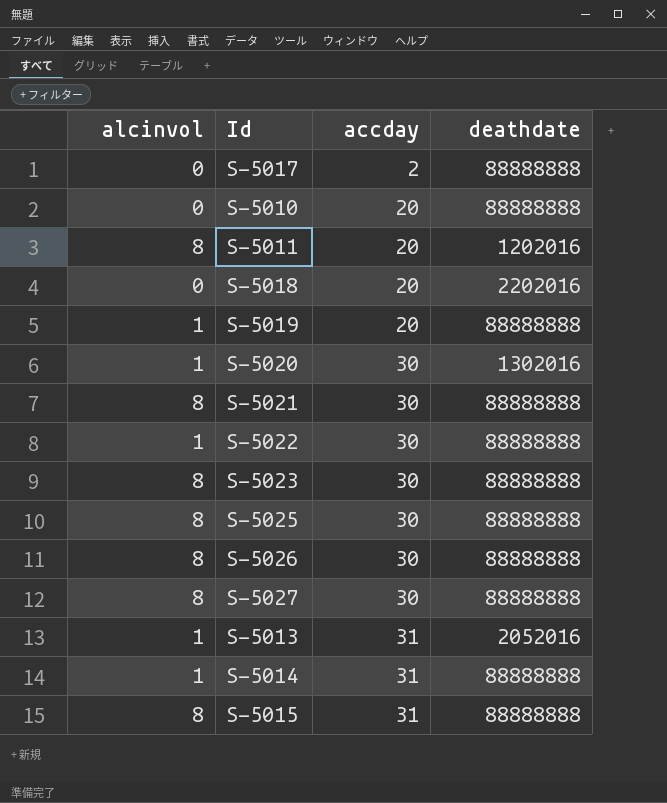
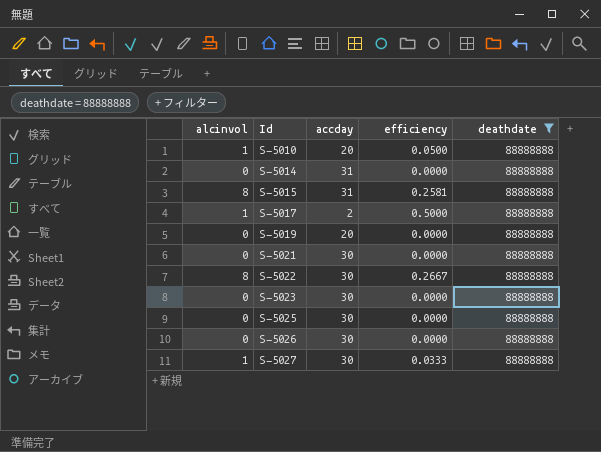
filter: none -> deathdate = 88888888
row order: accday ascending -> Id ascending
column efficiency | formula: none -> [alcinvol] / [accday]
S-5010 | alcinvol: 0 -> 1
S-5014 | alcinvol: 1 -> 0
S-5017 | alcinvol: 0 -> 1
S-5019 | alcinvol: 1 -> 0
S-5021 | alcinvol: 8 -> 0
S-5022 | alcinvol: 1 -> 8
S-5023 | alcinvol: 8 -> 0
S-5025 | alcinvol: 8 -> 0
S-5026 | alcinvol: 8 -> 0
S-5027 | alcinvol: 8 -> 1

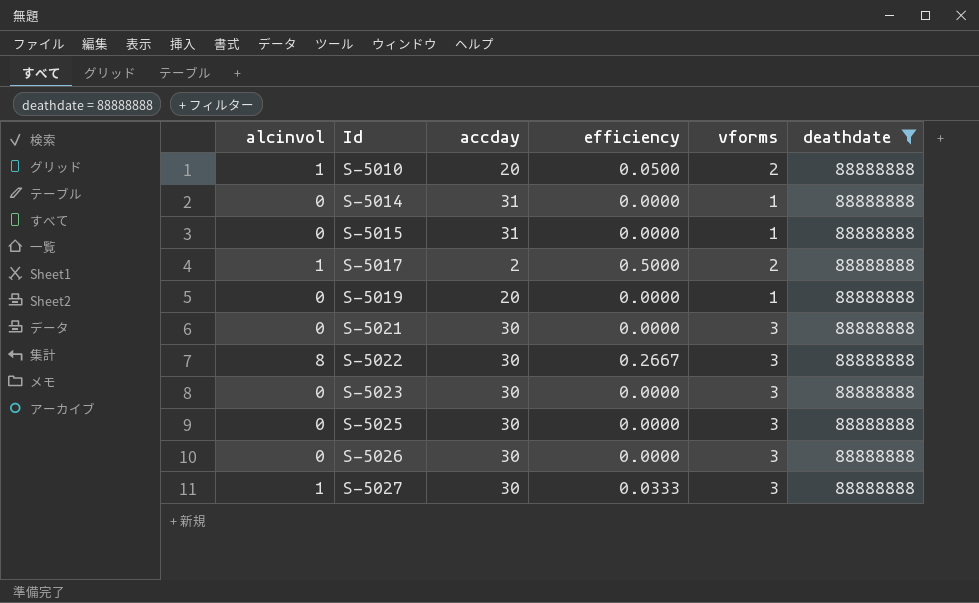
column vforms | position: none -> 5
S-5015 | alcinvol: 8 -> 0
S-5015 | efficiency: 0.2581 -> 0.0000

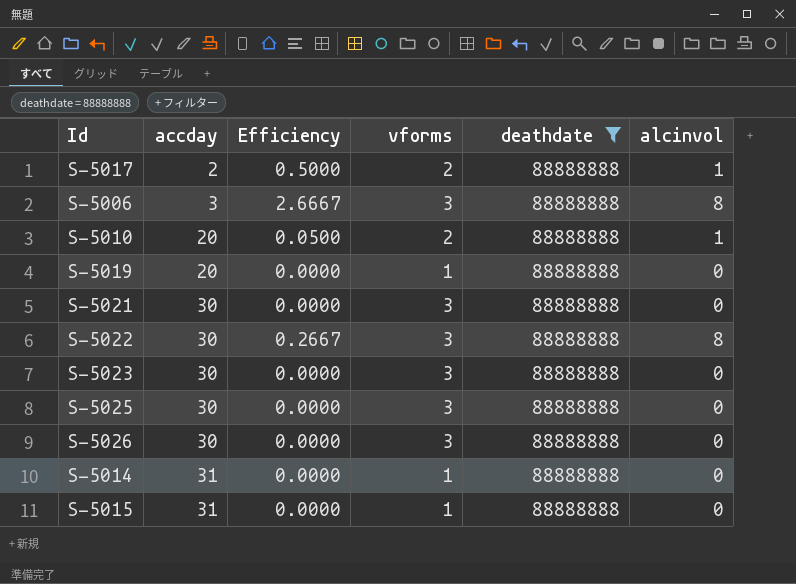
row order: Id ascending -> accday ascending
column name: efficiency -> Efficiency
column alcinvol | position: 1 -> 6
row S-5027: 1 | 30 | 0.0333 | 3 | 88888888 -> none
row S-5006: none -> 3 | 2.6667 | 3 | 88888888 | 8

